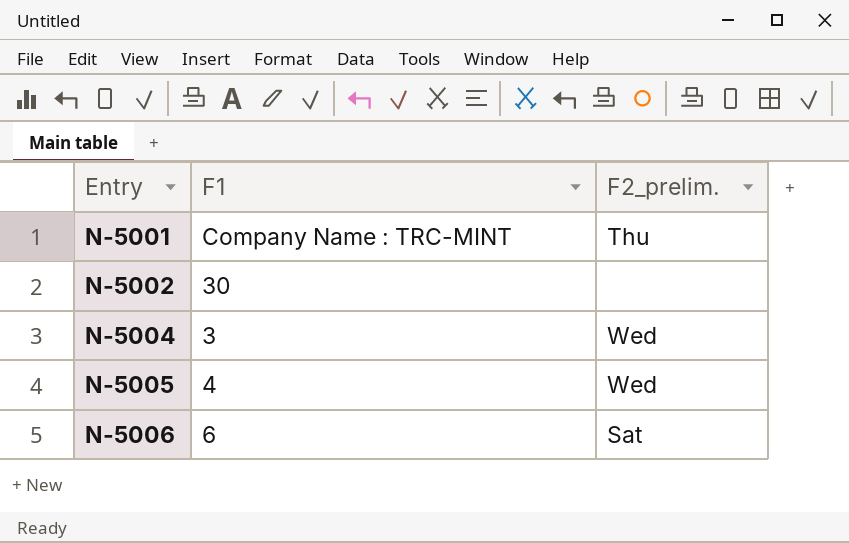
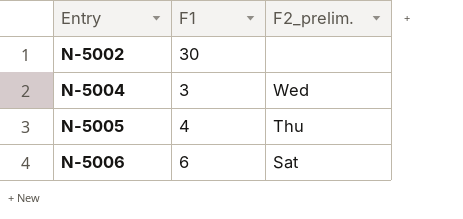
row N-5001: Company Name : TRC-MINT | Thu -> none
N-5005 | F2_prelim.: Wed -> Thu

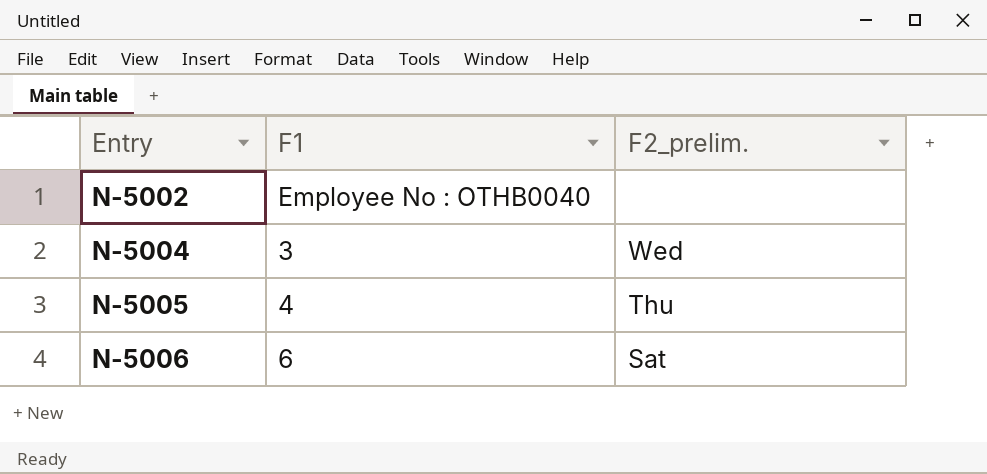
N-5002 | F1: 30 -> Employee No : OTHB0040

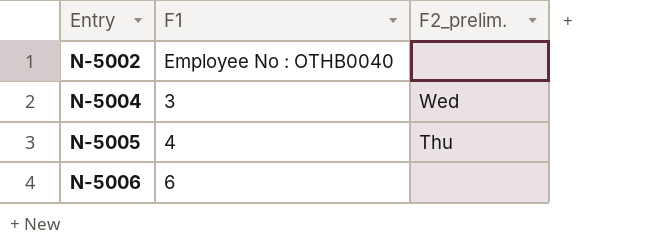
N-5006 | F2_prelim.: Sat -> none

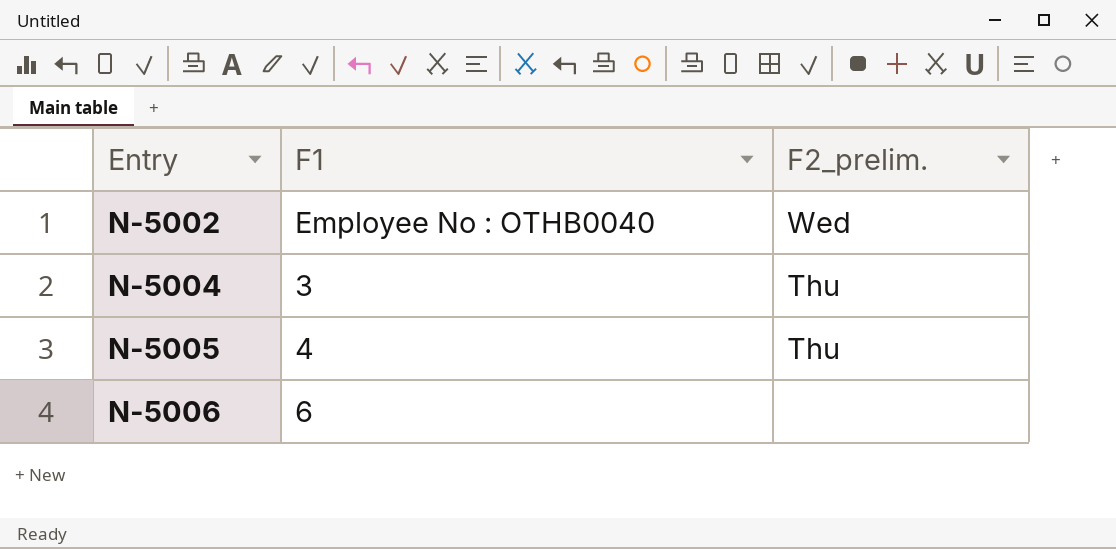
N-5002 | F2_prelim.: none -> Wed
N-5004 | F2_prelim.: Wed -> Thu

